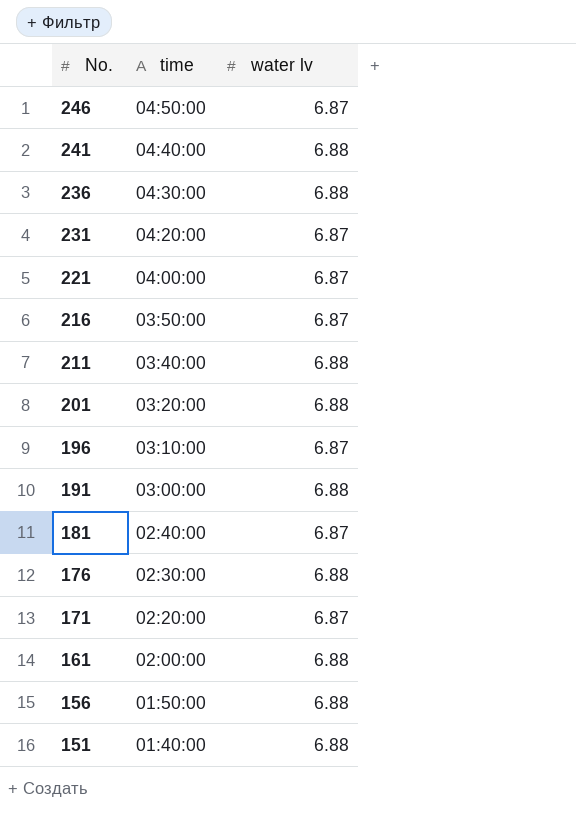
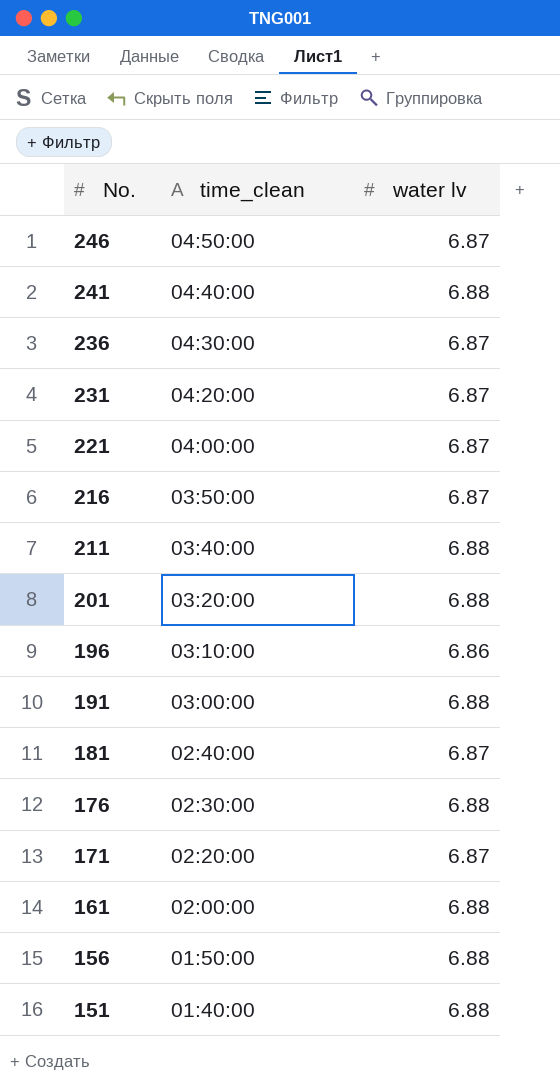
column name: time -> time_clean
236 | water lv: 6.88 -> 6.87
196 | water lv: 6.87 -> 6.86

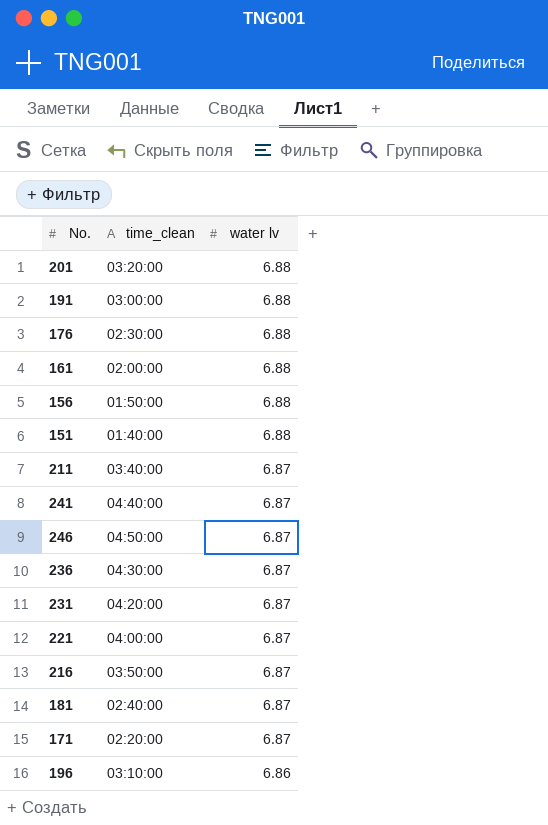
row order: No. descending -> water lv descending
211 | water lv: 6.88 -> 6.87
241 | water lv: 6.88 -> 6.87

